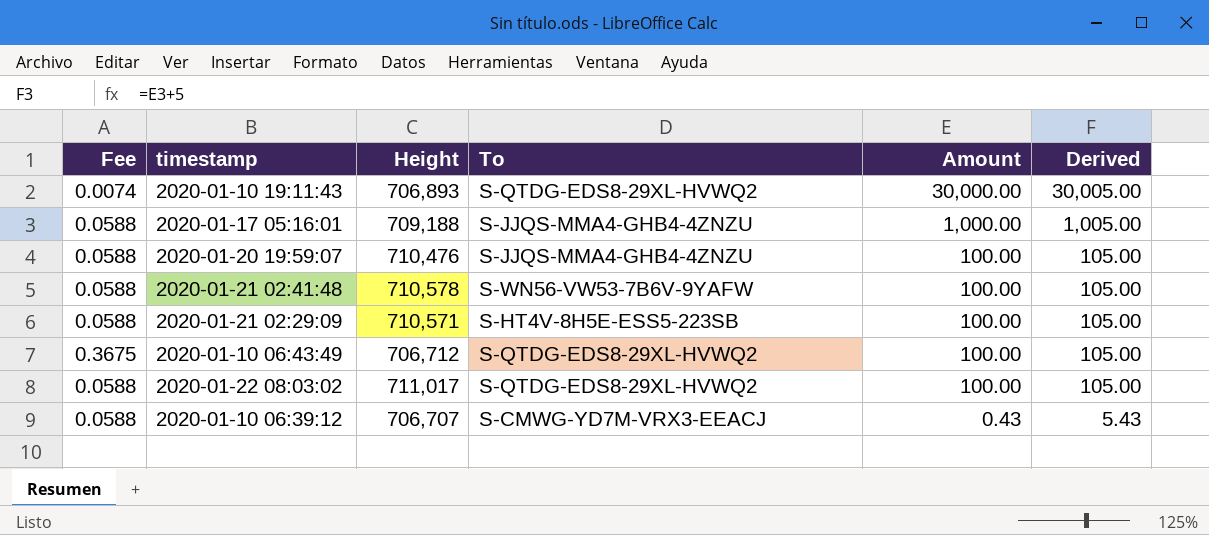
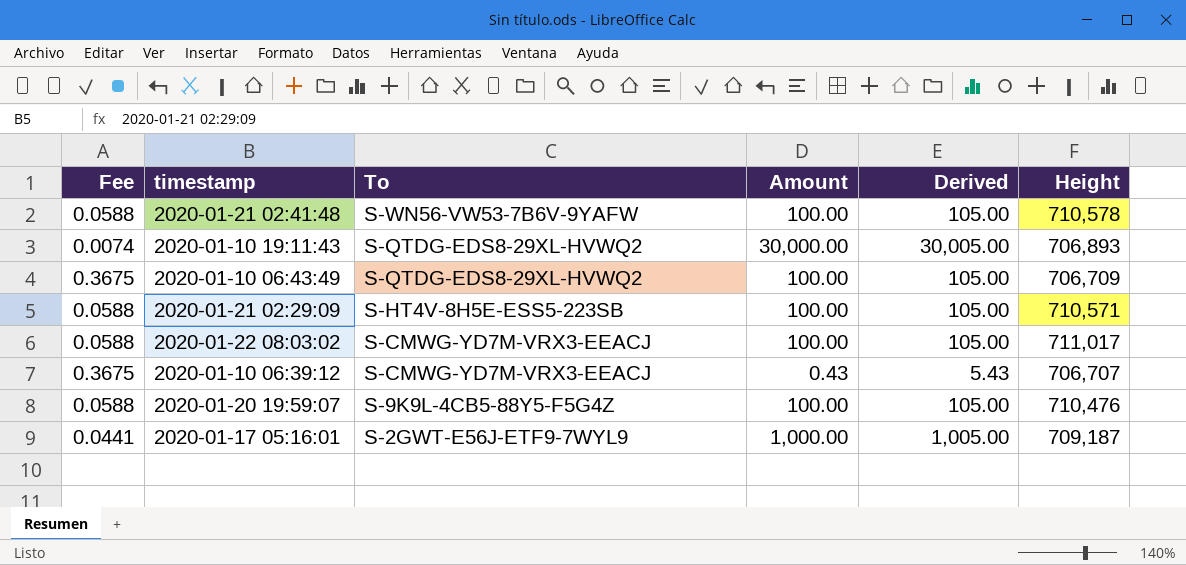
row order: Amount descending -> To descending
column Height | position: 3 -> 6
2020-01-10 06:43:49 | Height: 706,712 -> 706,709
2020-01-22 08:03:02 | To: S-QTDG-EDS8-29XL-HVWQ2 -> S-CMWG-YD7M-VRX3-EEACJ
2020-01-10 06:39:12 | Fee: 0.0588 -> 0.3675
2020-01-20 19:59:07 | To: S-JJQS-MMA4-GHB4-4ZNZU -> S-9K9L-4CB5-88Y5-F5G4Z
2020-01-17 05:16:01 | Fee: 0.0588 -> 0.0441
2020-01-17 05:16:01 | To: S-JJQS-MMA4-GHB4-4ZNZU -> S-2GWT-E56J-ETF9-7WYL9
2020-01-17 05:16:01 | Height: 709,188 -> 709,187

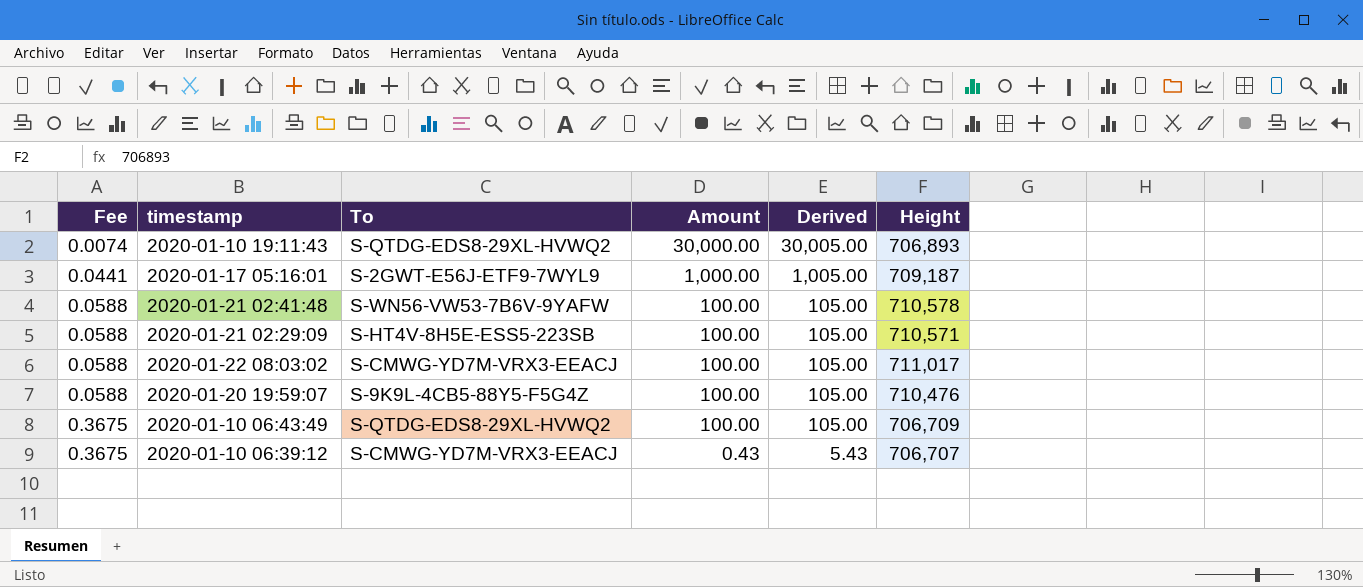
row order: To descending -> Fee ascending

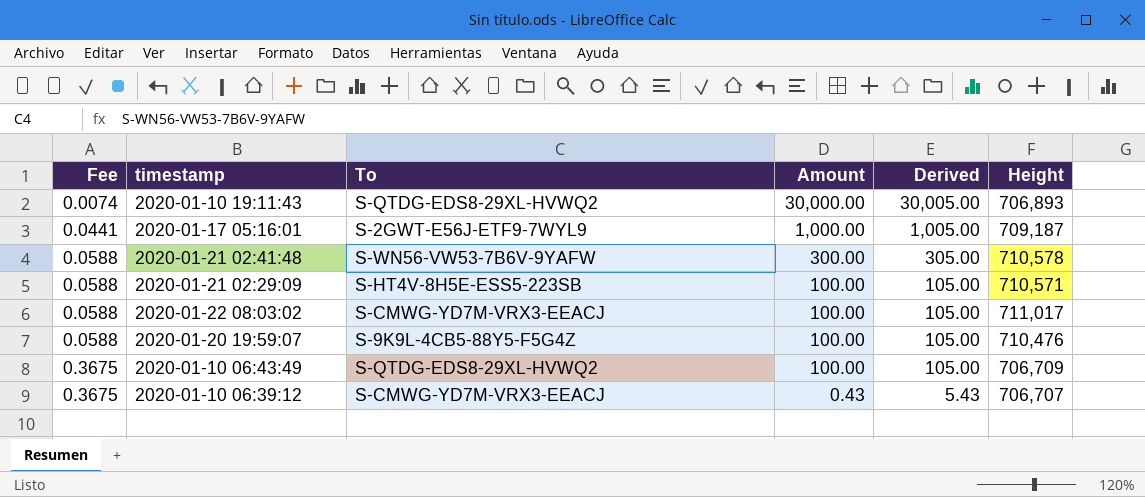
2020-01-21 02:41:48 | Amount: 100.00 -> 300.00
2020-01-21 02:41:48 | Derived: 105.00 -> 305.00

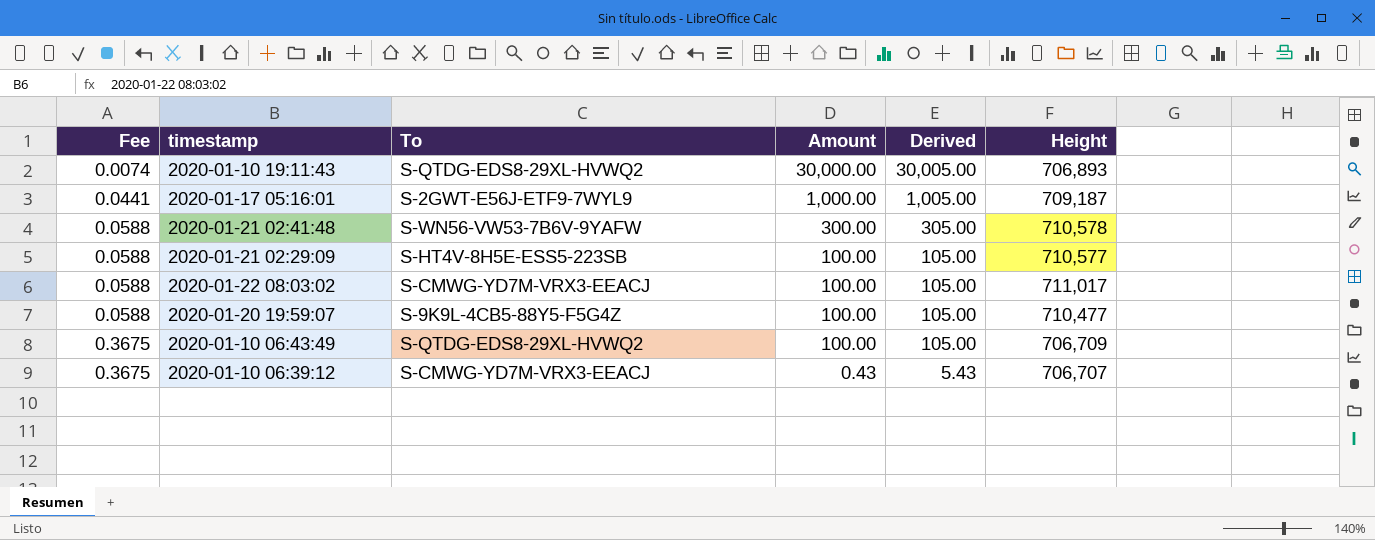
2020-01-21 02:29:09 | Height: 710,571 -> 710,577
2020-01-20 19:59:07 | Height: 710,476 -> 710,477

